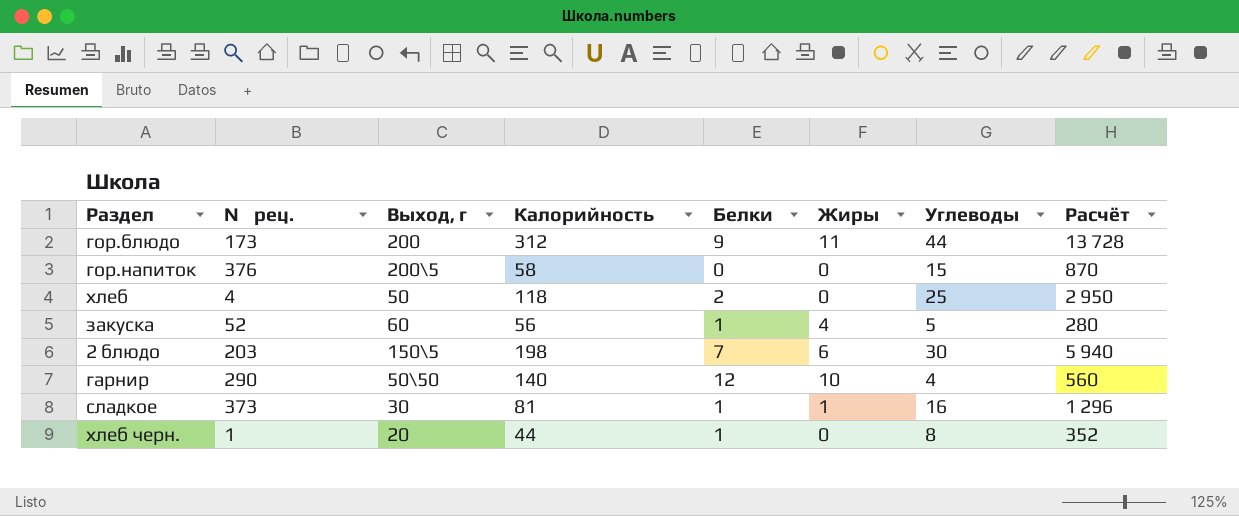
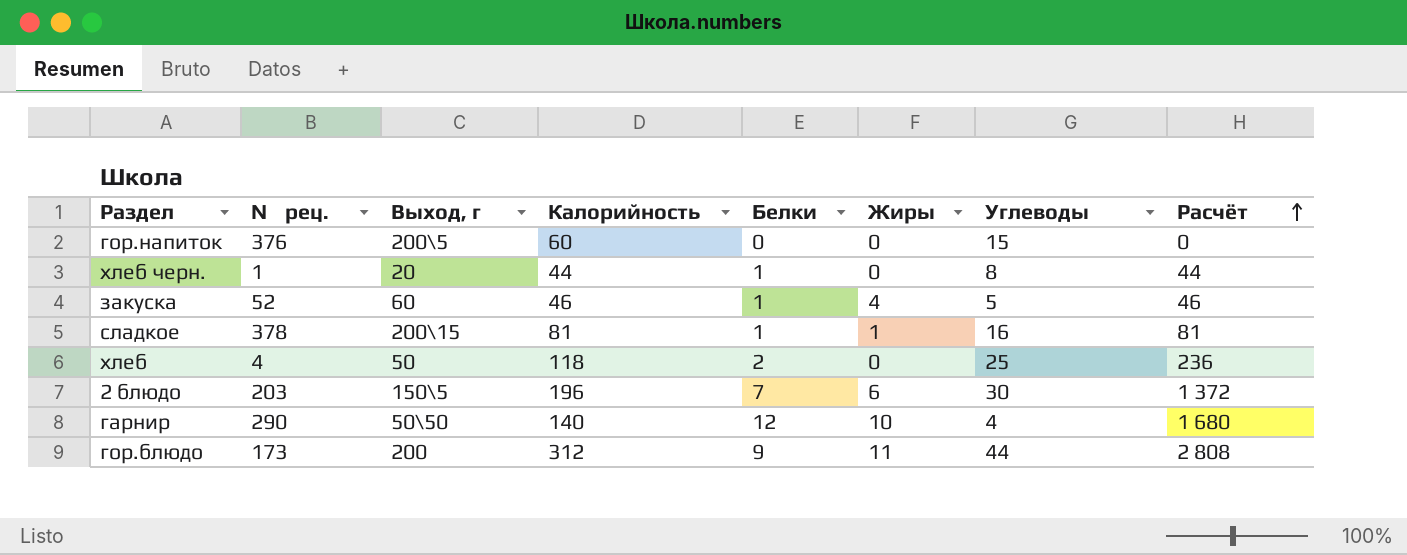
row order: none -> Расчёт ascending
column Расчёт | formula: [Калорийность] * [Углеводы] -> [Калорийность] * [Белки]
гор.напиток | Калорийность: 58 -> 60
закуска | Калорийность: 56 -> 46
сладкое | № рец.: 373 -> 378
сладкое | Выход, г: 30 -> 200\15
2 блюдо | Калорийность: 198 -> 196

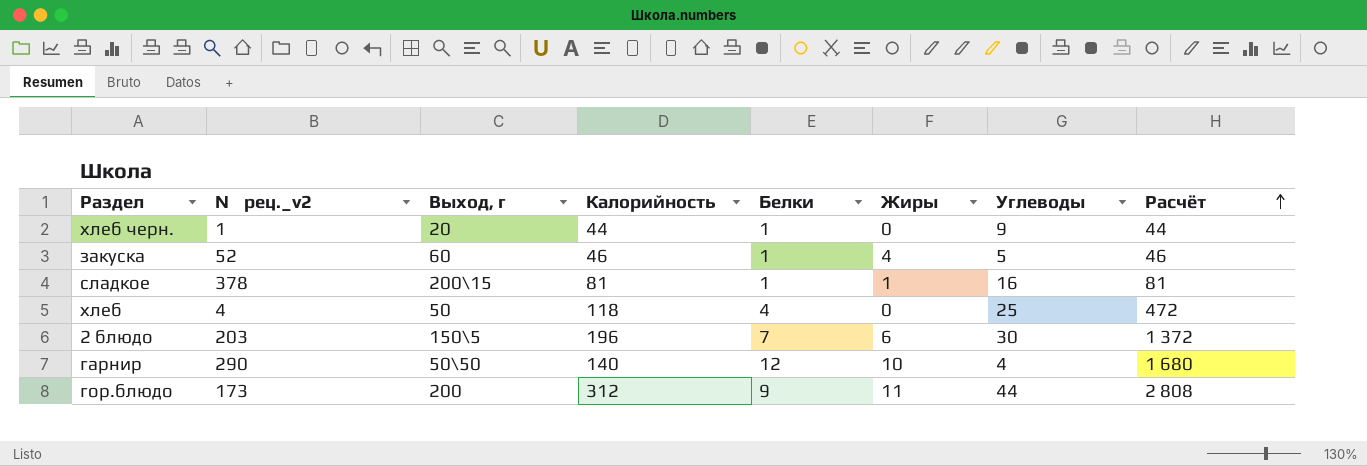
column name: № рец. -> № рец._v2
row гор.напиток: 376 | 200\5 | 60 | 0 | 0 | 15 | 0 -> none
хлеб черн. | Углеводы: 8 -> 9
хлеб | Белки: 2 -> 4
хлеб | Расчёт: 236 -> 472

